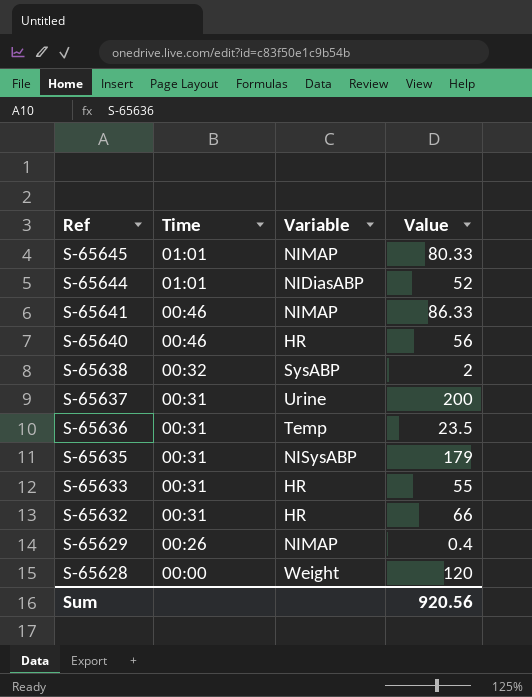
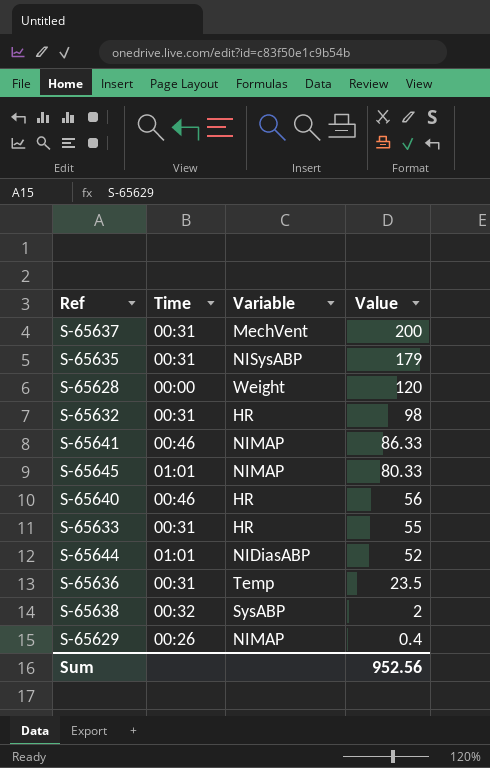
row order: Ref descending -> Value descending
S-65637 | Variable: Urine -> MechVent
S-65632 | Value: 66 -> 98
Sum | Value: 920.56 -> 952.56

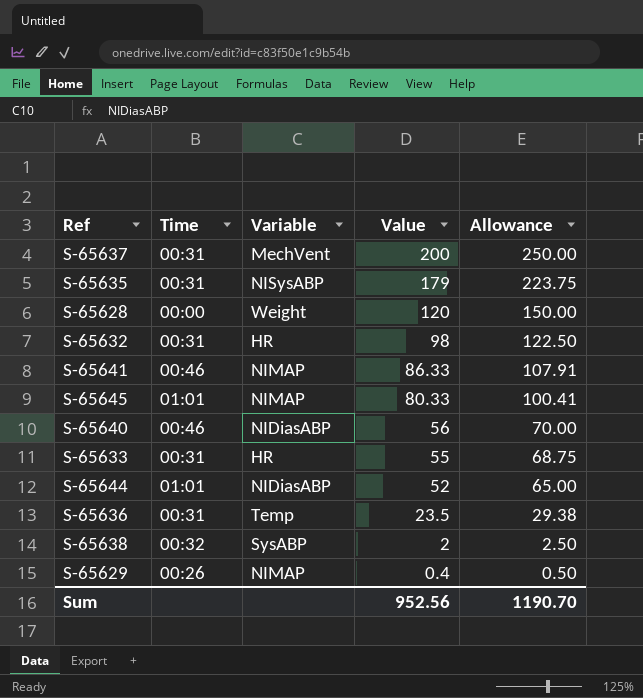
column Allowance | formula: none -> [Value] * 1.25
S-65640 | Variable: HR -> NIDiasABP

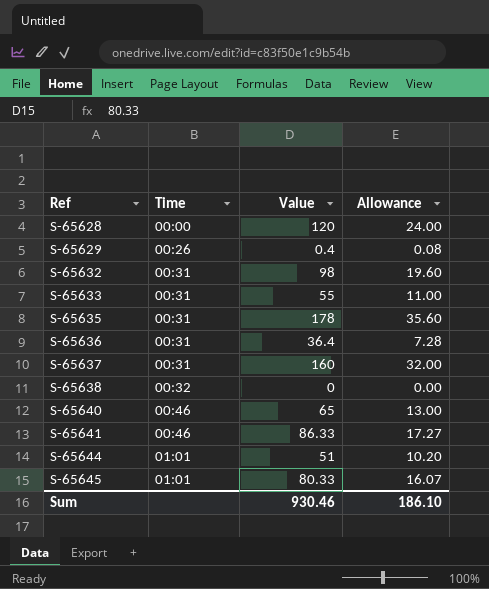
row order: Value descending -> Ref ascending
column Variable | position: 3 -> none
column Allowance | formula: [Value] * 1.25 -> [Value] * 0.2
S-65635 | Value: 179 -> 178
S-65636 | Value: 23.5 -> 36.4
S-65637 | Value: 200 -> 160
S-65638 | Value: 2 -> 0
S-65640 | Value: 56 -> 65
S-65644 | Value: 52 -> 51
Sum | Value: 952.56 -> 930.46
Sum | Allowance: 1190.70 -> 186.10

